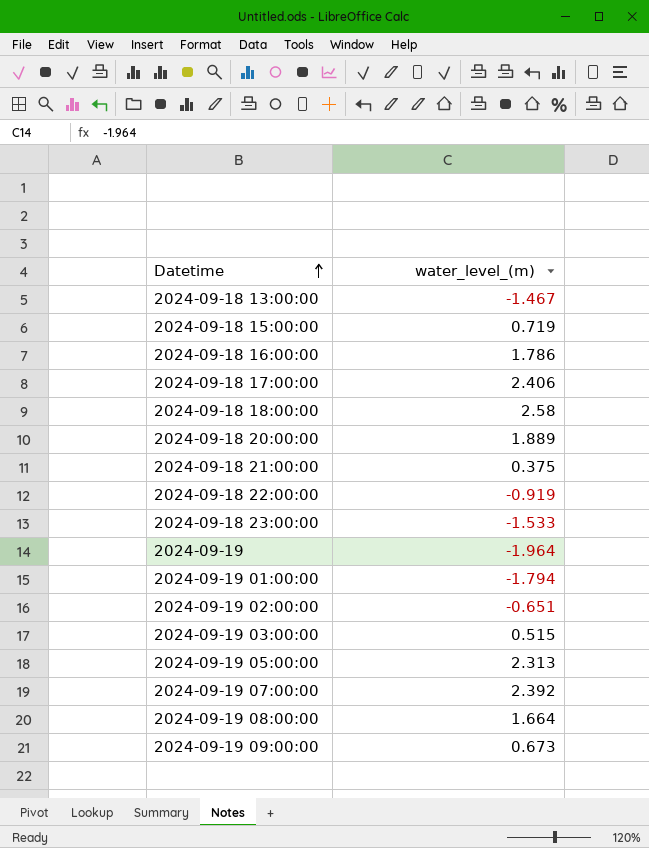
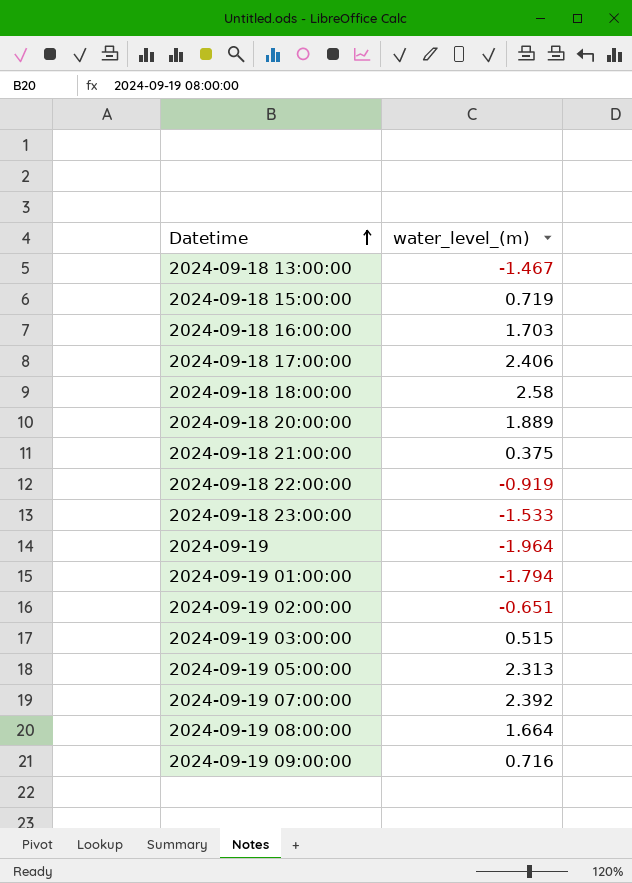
2024-09-18 16:00:00 | water_level_(m): 1.786 -> 1.703
2024-09-19 09:00:00 | water_level_(m): 0.673 -> 0.716

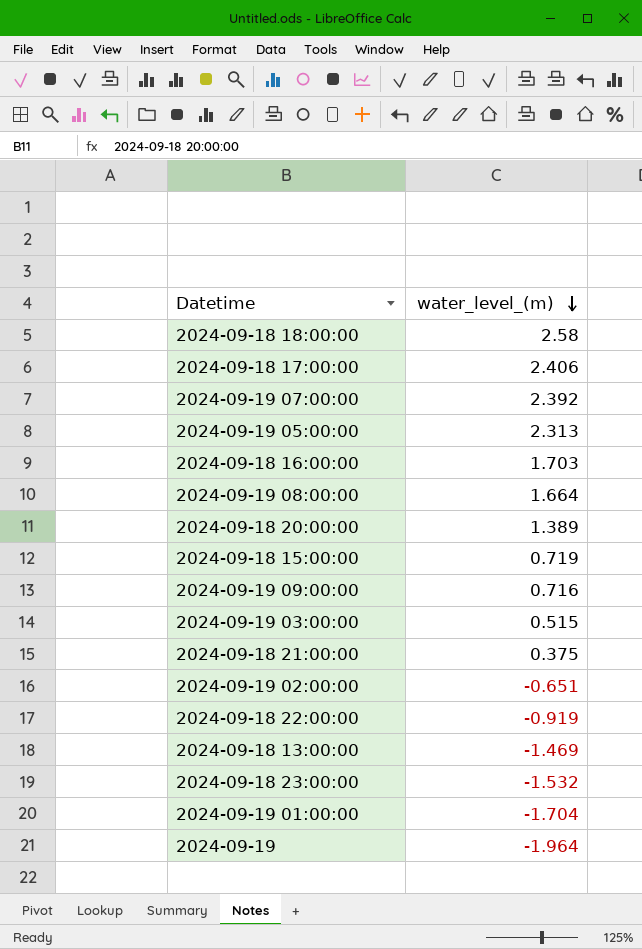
row order: Datetime ascending -> water_level_(m) descending
2024-09-18 20:00:00 | water_level_(m): 1.889 -> 1.389
2024-09-18 13:00:00 | water_level_(m): -1.467 -> -1.469
2024-09-18 23:00:00 | water_level_(m): -1.533 -> -1.532
2024-09-19 01:00:00 | water_level_(m): -1.794 -> -1.704

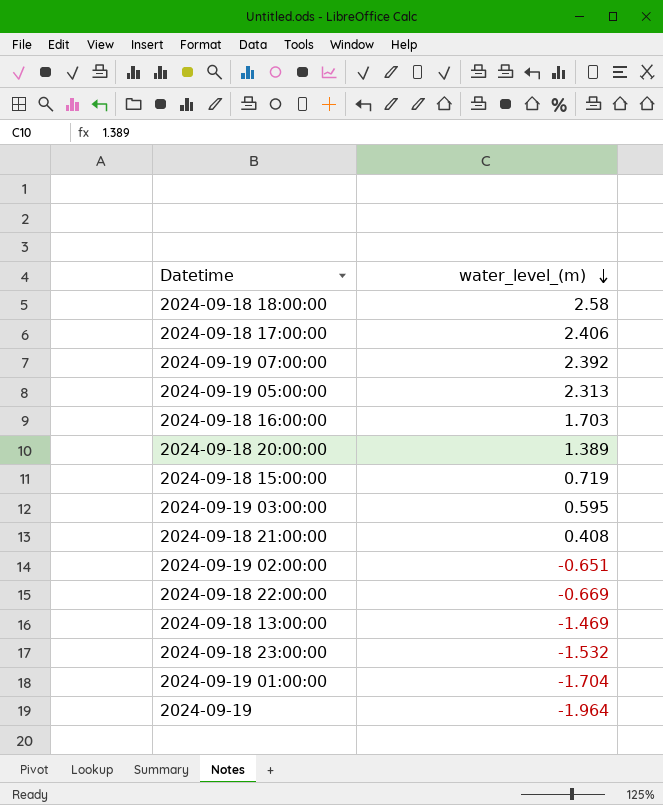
row 2024-09-19 08:00:00: 1.664 -> none
row 2024-09-19 09:00:00: 0.716 -> none
2024-09-19 03:00:00 | water_level_(m): 0.515 -> 0.595
2024-09-18 21:00:00 | water_level_(m): 0.375 -> 0.408
2024-09-18 22:00:00 | water_level_(m): -0.919 -> -0.669

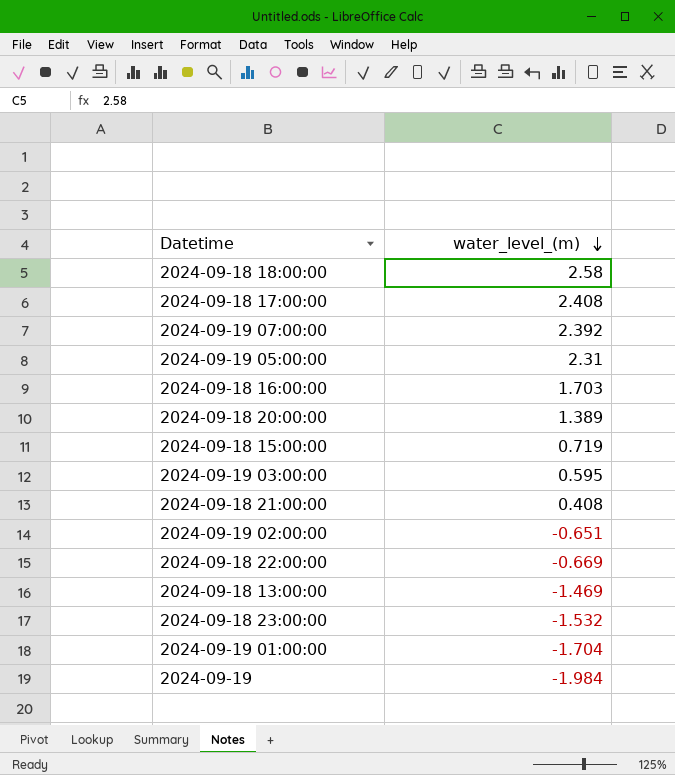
2024-09-18 17:00:00 | water_level_(m): 2.406 -> 2.408
2024-09-19 05:00:00 | water_level_(m): 2.313 -> 2.31
2024-09-19 | water_level_(m): -1.964 -> -1.984

